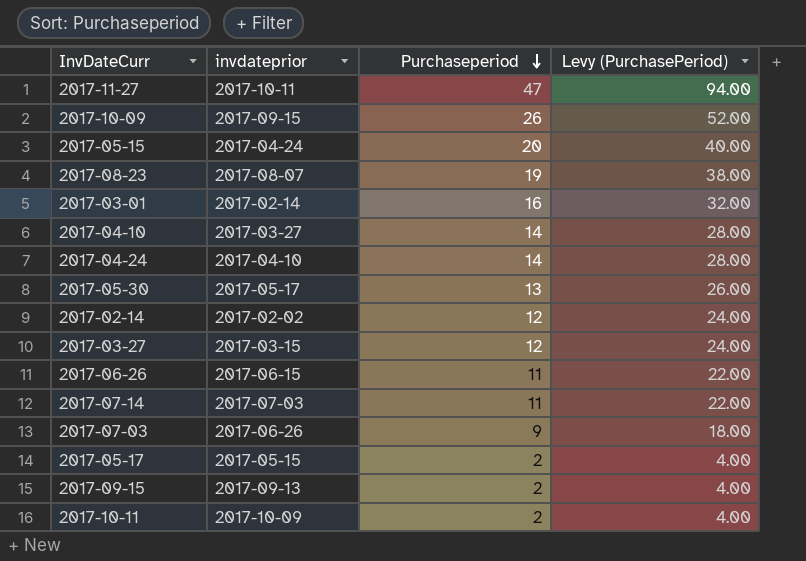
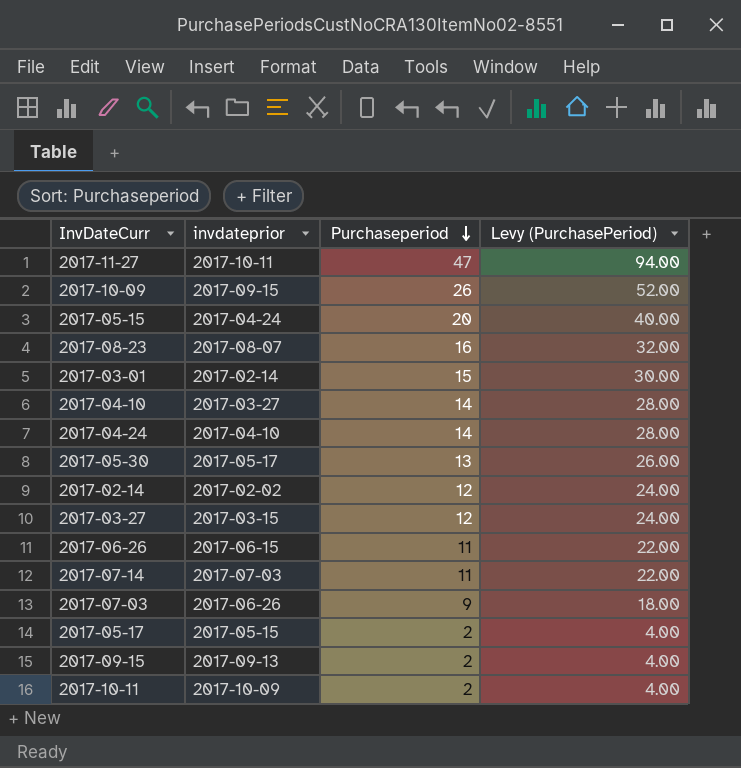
2017-08-23 | Purchaseperiod: 19 -> 16
2017-08-23 | Levy (PurchasePeriod): 38.00 -> 32.00
2017-03-01 | Purchaseperiod: 16 -> 15
2017-03-01 | Levy (PurchasePeriod): 32.00 -> 30.00

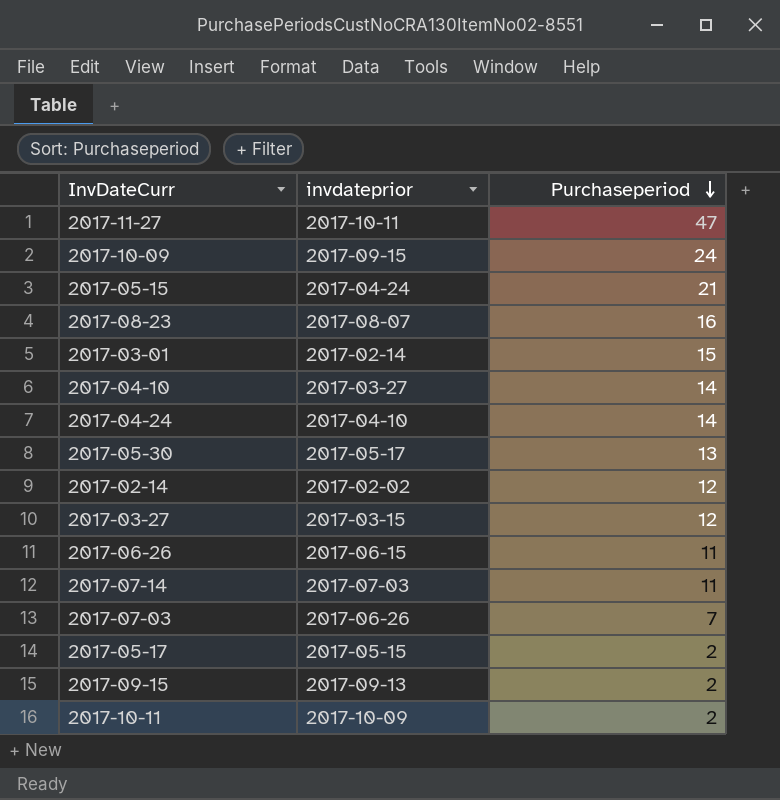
column Levy (PurchasePeriod) | formula: [Purchaseperiod] * 2 -> none
2017-10-09 | Purchaseperiod: 26 -> 24
2017-05-15 | Purchaseperiod: 20 -> 21
2017-07-03 | Purchaseperiod: 9 -> 7

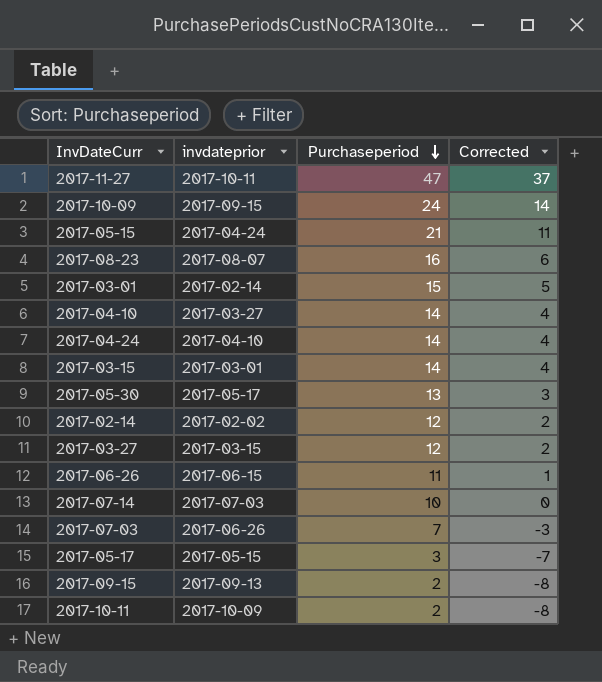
column Corrected | formula: none -> [Purchaseperiod] - 10
row 2017-03-15: none -> 2017-03-01 | 14 | 4
2017-07-14 | Purchaseperiod: 11 -> 10
2017-05-17 | Purchaseperiod: 2 -> 3

